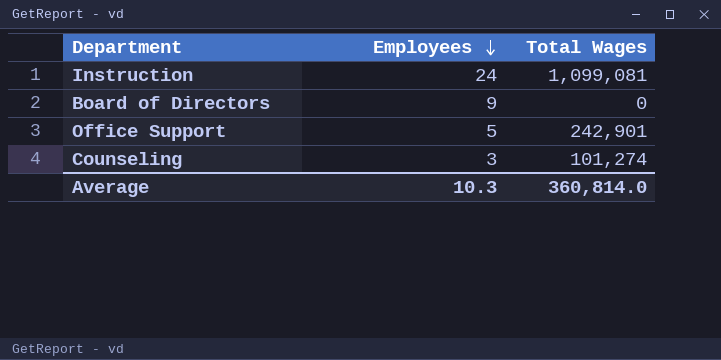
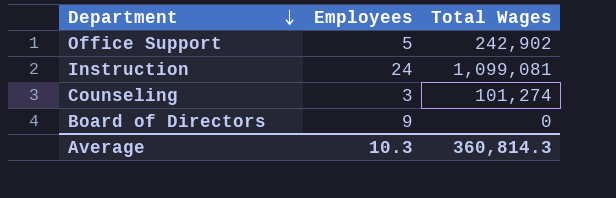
row order: Employees descending -> Department descending
Office Support | Total Wages: 242,901 -> 242,902
Average | Total Wages: 360,814.0 -> 360,814.3

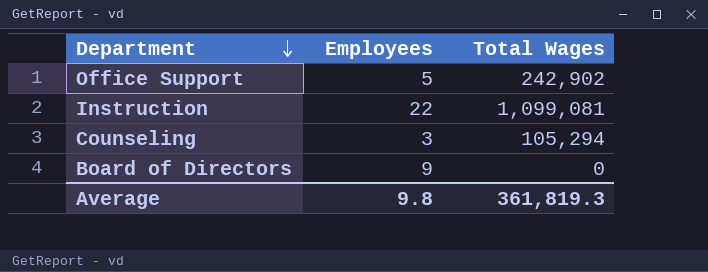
Instruction | Employees: 24 -> 22
Counseling | Total Wages: 101,274 -> 105,294
Average | Employees: 10.3 -> 9.8
Average | Total Wages: 360,814.3 -> 361,819.3

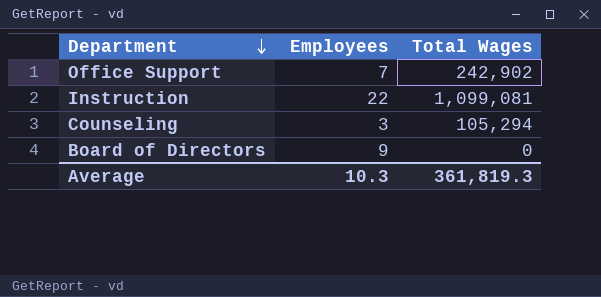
Office Support | Employees: 5 -> 7
Average | Employees: 9.8 -> 10.3

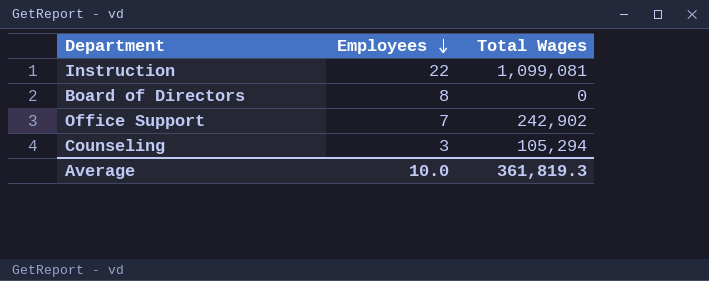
row order: Department descending -> Employees descending
Board of Directors | Employees: 9 -> 8
Average | Employees: 10.3 -> 10.0

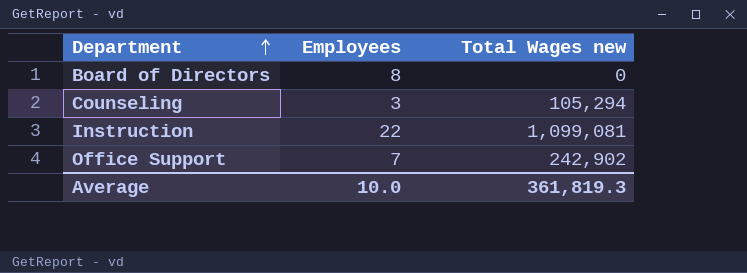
row order: Employees descending -> Department ascending
column name: Total Wages -> Total Wages new

